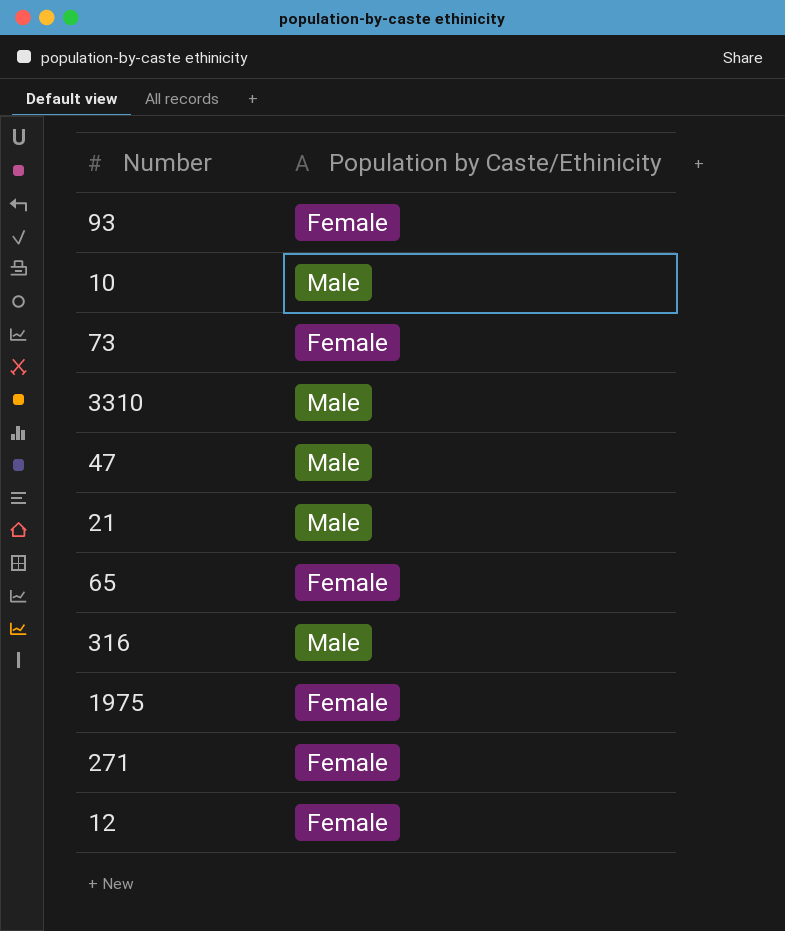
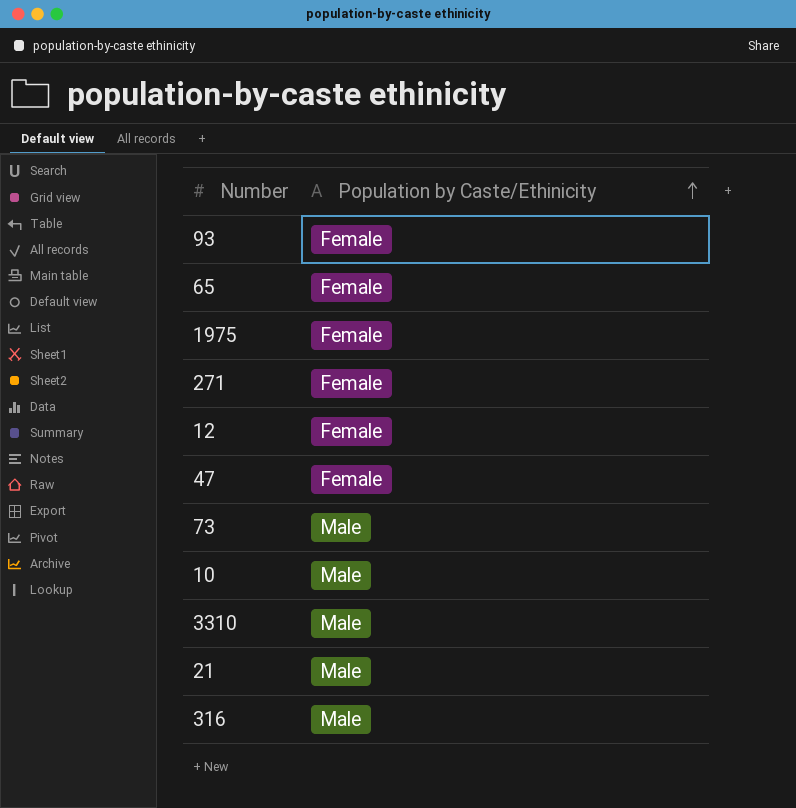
row order: none -> Population by Caste/Ethinicity ascending
47 | Population by Caste/Ethinicity: Male -> Female
73 | Population by Caste/Ethinicity: Female -> Male

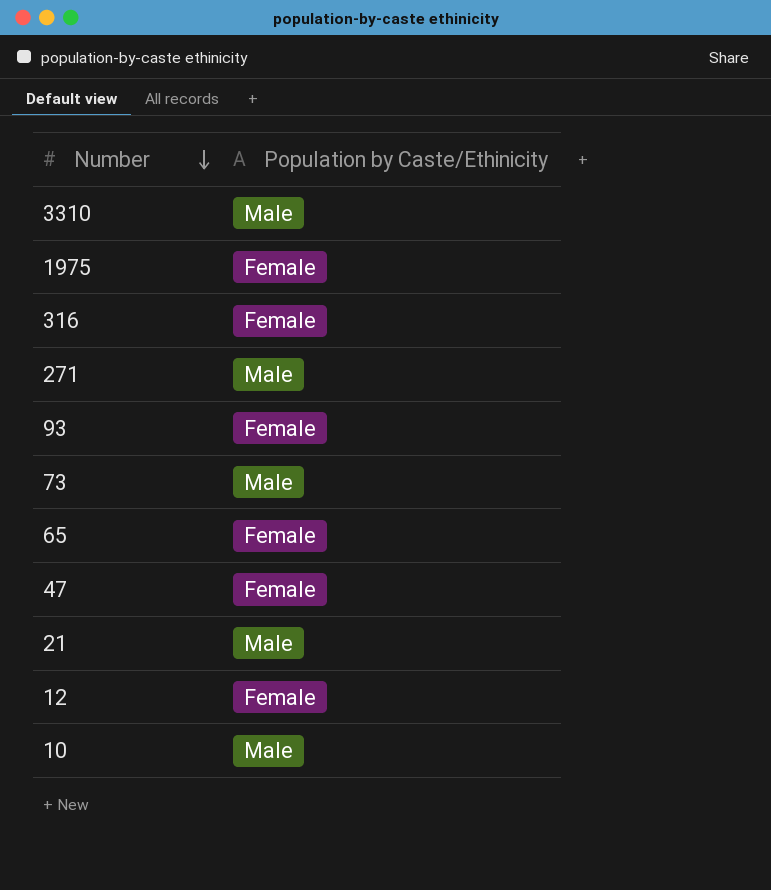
row order: Population by Caste/Ethinicity ascending -> Number descending
316 | Population by Caste/Ethinicity: Male -> Female
271 | Population by Caste/Ethinicity: Female -> Male

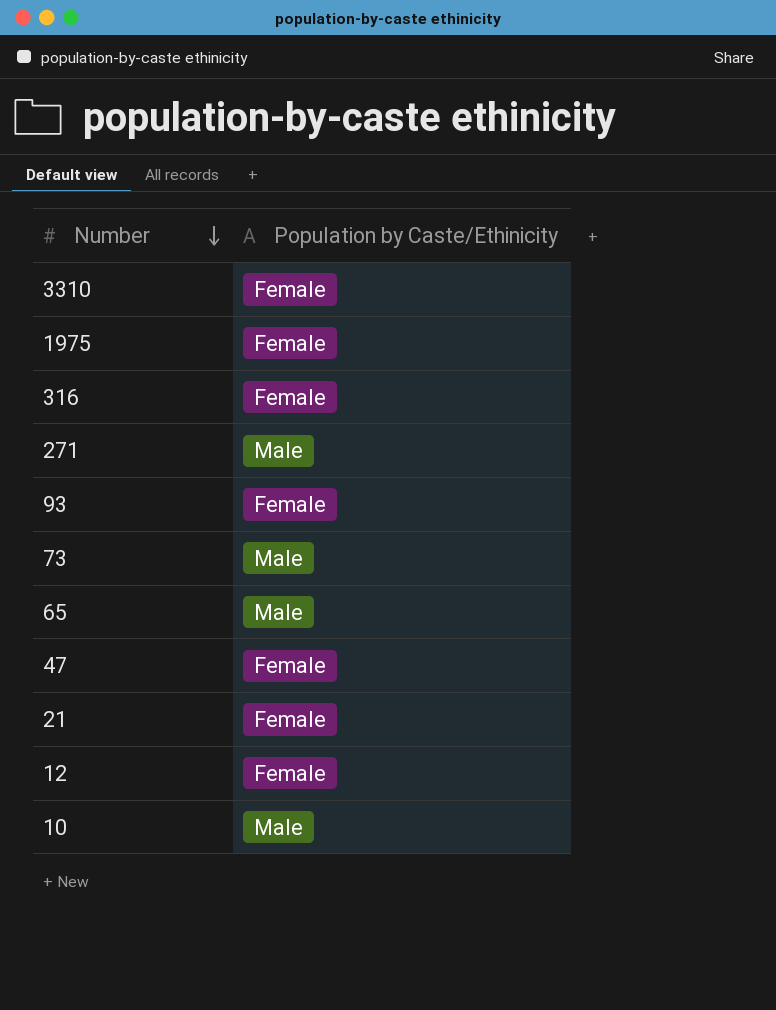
3310 | Population by Caste/Ethinicity: Male -> Female
65 | Population by Caste/Ethinicity: Female -> Male
21 | Population by Caste/Ethinicity: Male -> Female

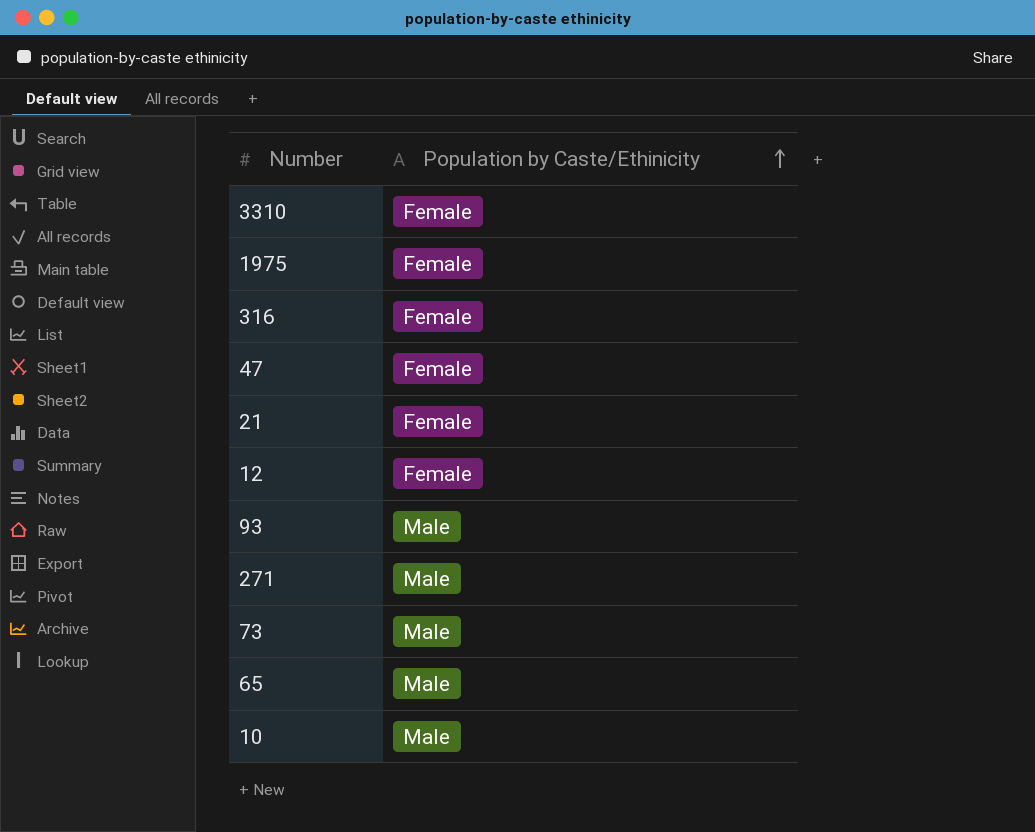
row order: Number descending -> Population by Caste/Ethinicity ascending
93 | Population by Caste/Ethinicity: Female -> Male

